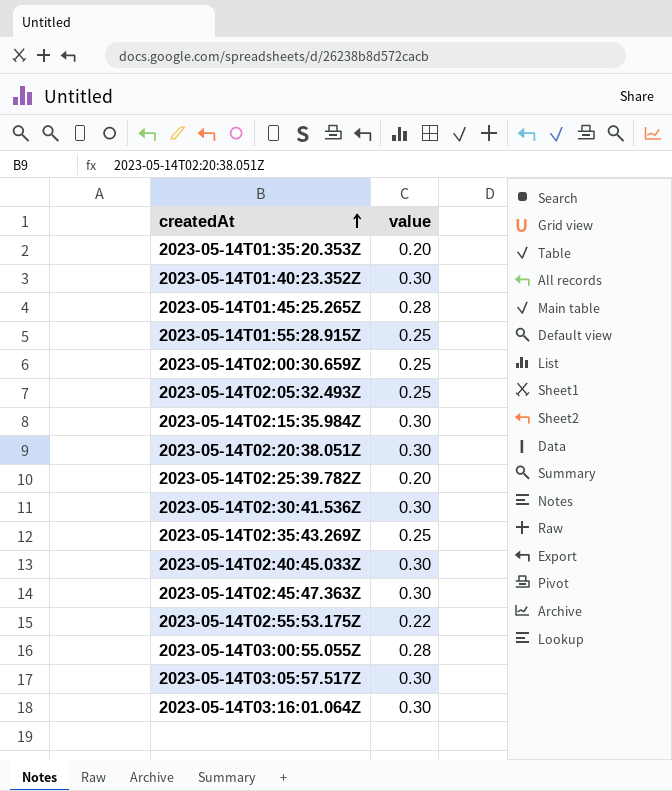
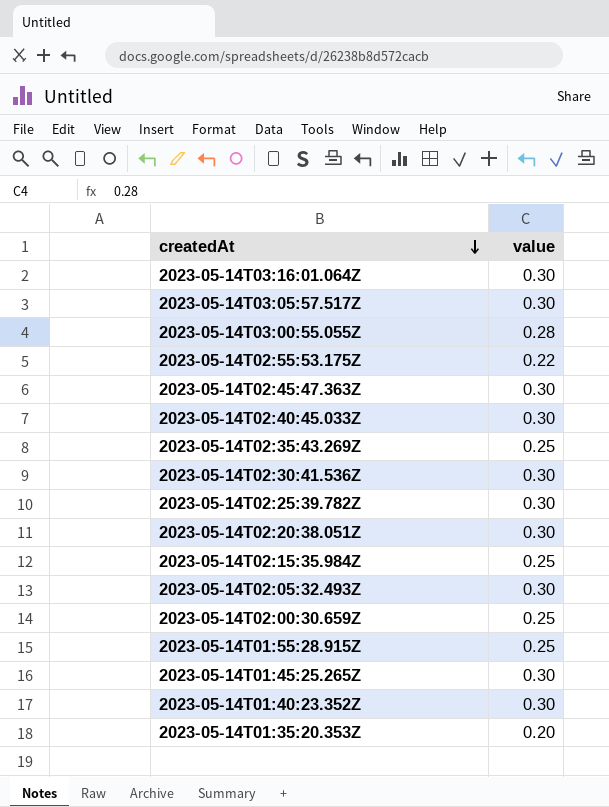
row order: createdAt ascending -> createdAt descending
2023-05-14T02:25:39.782Z | value: 0.20 -> 0.30
2023-05-14T02:15:35.984Z | value: 0.30 -> 0.25
2023-05-14T02:05:32.493Z | value: 0.25 -> 0.30
2023-05-14T01:45:25.265Z | value: 0.28 -> 0.30

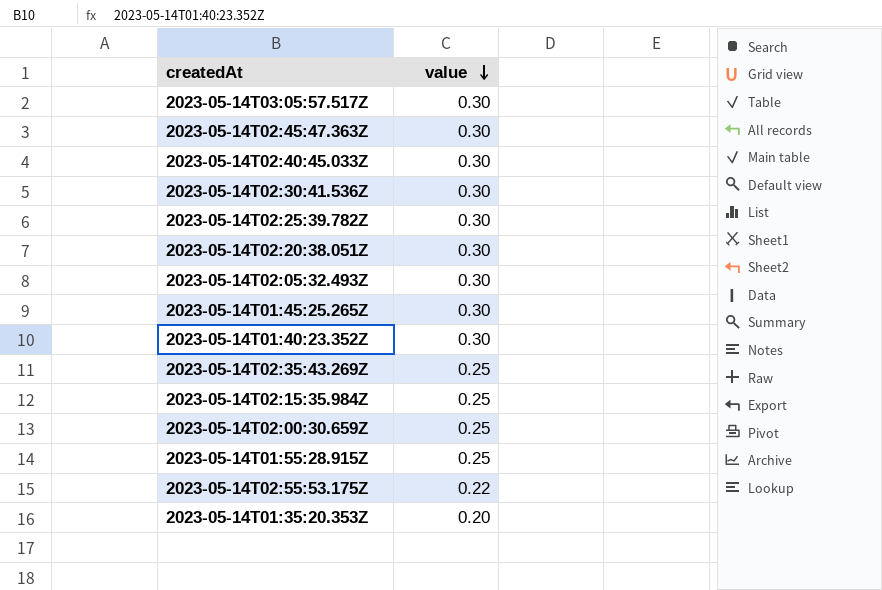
row order: createdAt descending -> value descending
row 2023-05-14T03:16:01.064Z: 0.30 -> none
row 2023-05-14T03:00:55.055Z: 0.28 -> none

